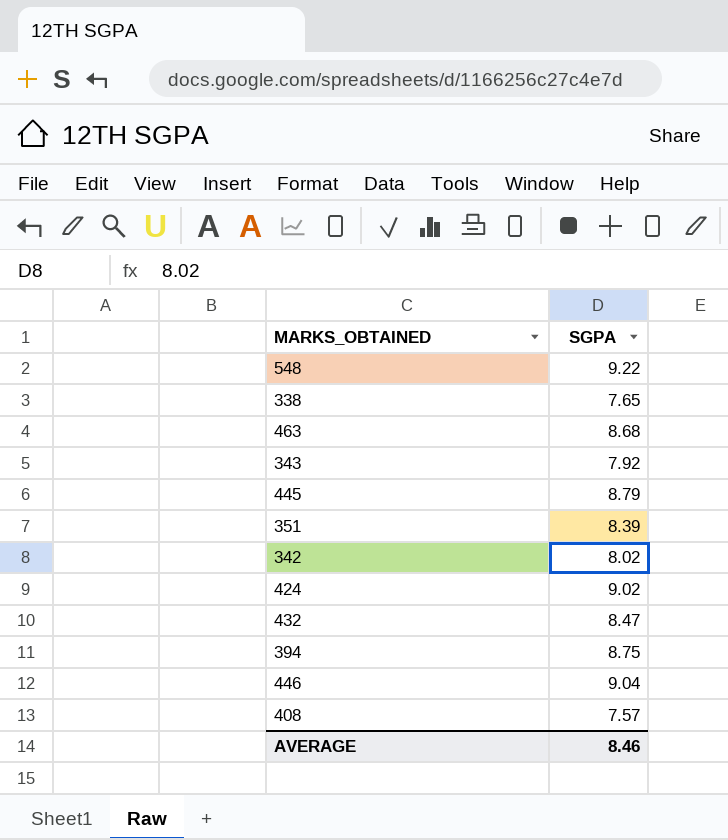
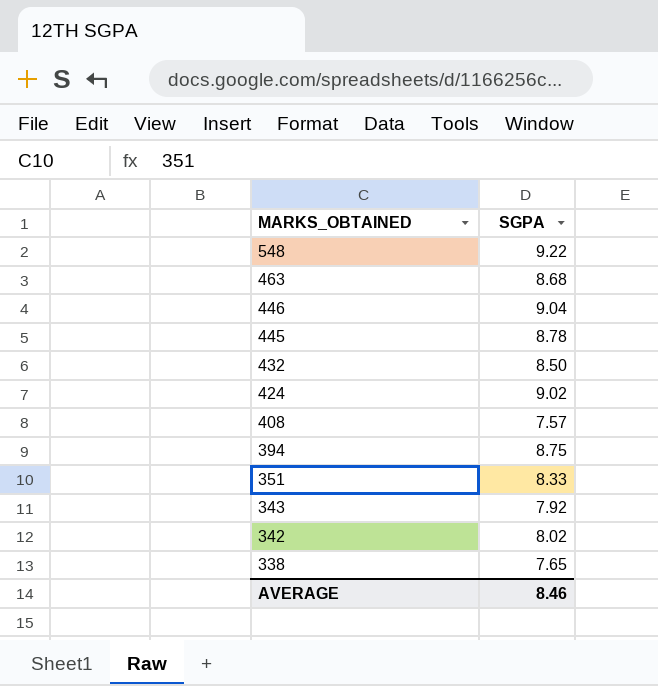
row order: none -> MARKS_OBTAINED descending
445 | SGPA: 8.79 -> 8.78
432 | SGPA: 8.47 -> 8.50
351 | SGPA: 8.39 -> 8.33

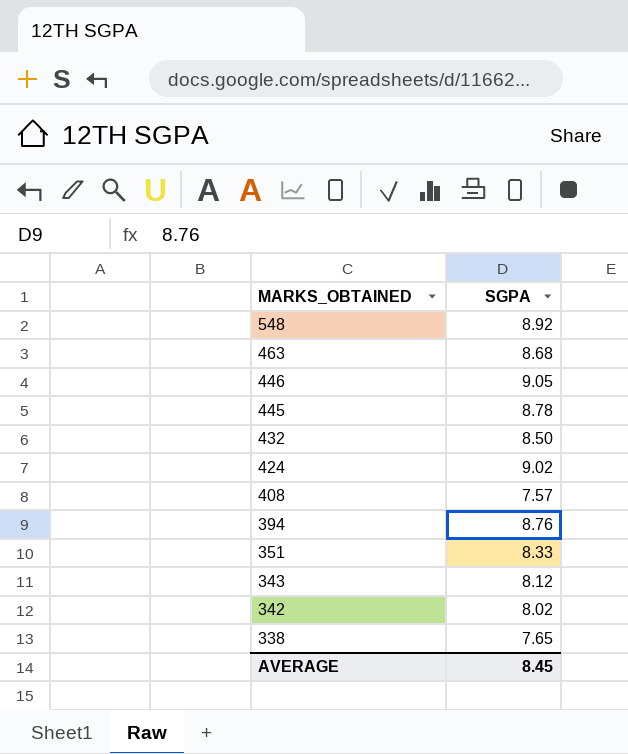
548 | SGPA: 9.22 -> 8.92
446 | SGPA: 9.04 -> 9.05
394 | SGPA: 8.75 -> 8.76
343 | SGPA: 7.92 -> 8.12
AVERAGE | SGPA: 8.46 -> 8.45

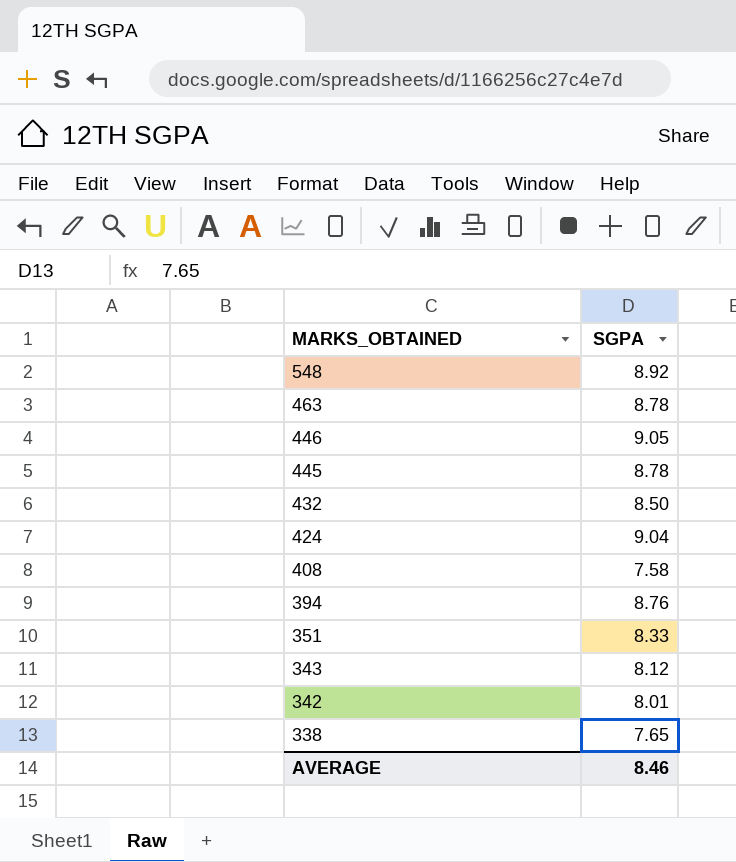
463 | SGPA: 8.68 -> 8.78
424 | SGPA: 9.02 -> 9.04
408 | SGPA: 7.57 -> 7.58
342 | SGPA: 8.02 -> 8.01
AVERAGE | SGPA: 8.45 -> 8.46

